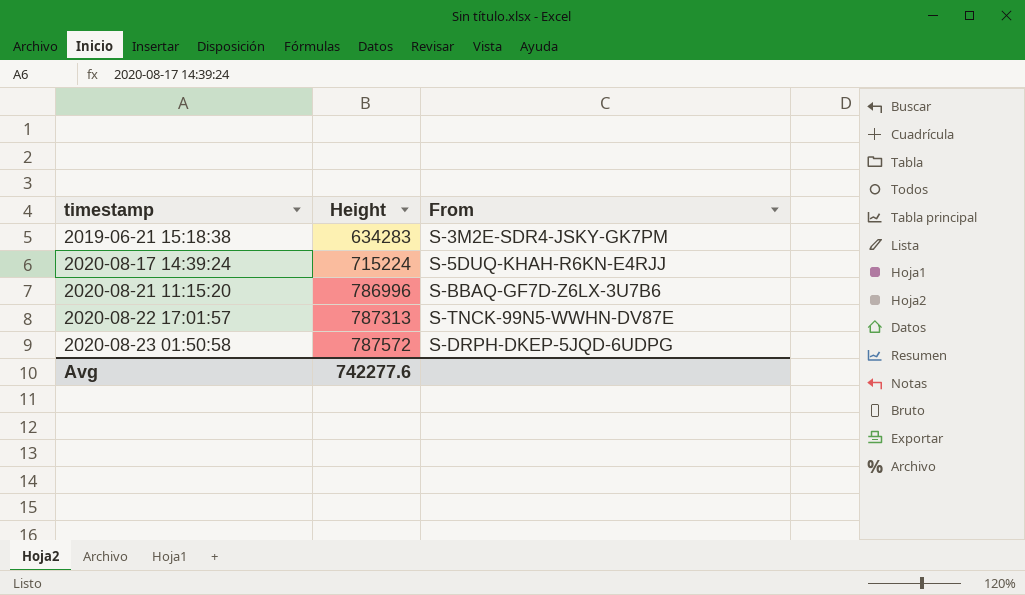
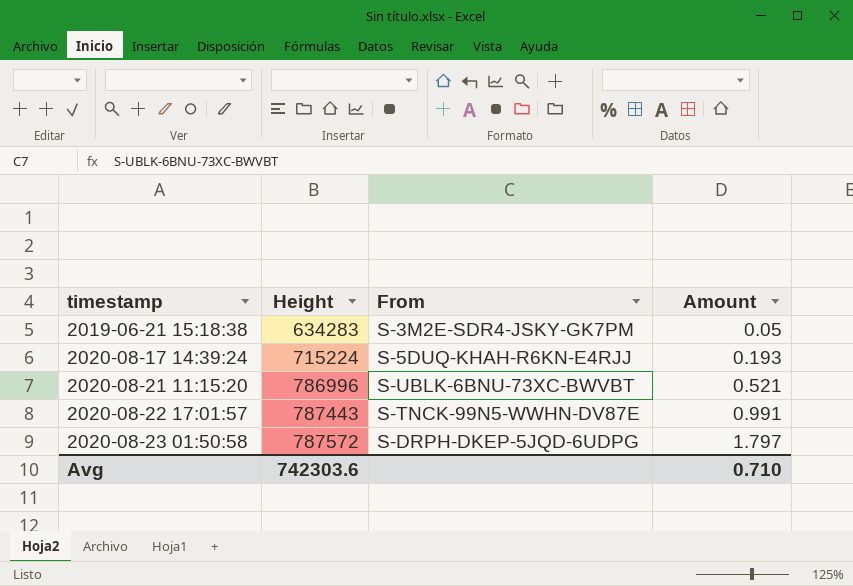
column Amount | position: none -> 4
2020-08-21 11:15:20 | From: S-BBAQ-GF7D-Z6LX-3U7B6 -> S-UBLK-6BNU-73XC-BWVBT
2020-08-22 17:01:57 | Height: 787313 -> 787443
Avg | Height: 742277.6 -> 742303.6

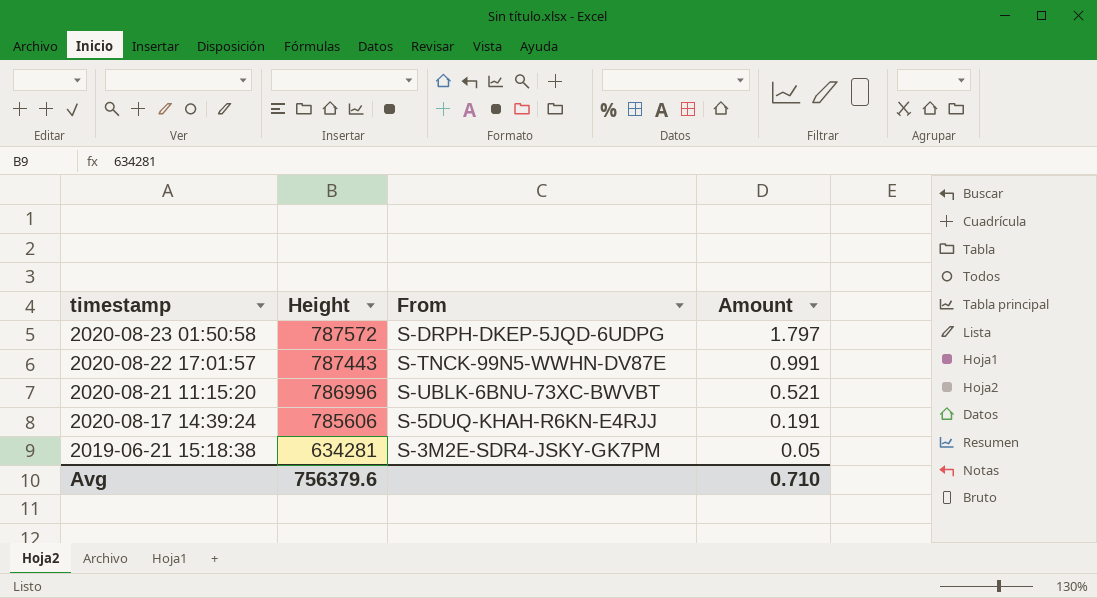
row order: timestamp ascending -> timestamp descending
2020-08-17 14:39:24 | Height: 715224 -> 785606
2020-08-17 14:39:24 | Amount: 0.193 -> 0.191
2019-06-21 15:18:38 | Height: 634283 -> 634281
Avg | Height: 742303.6 -> 756379.6

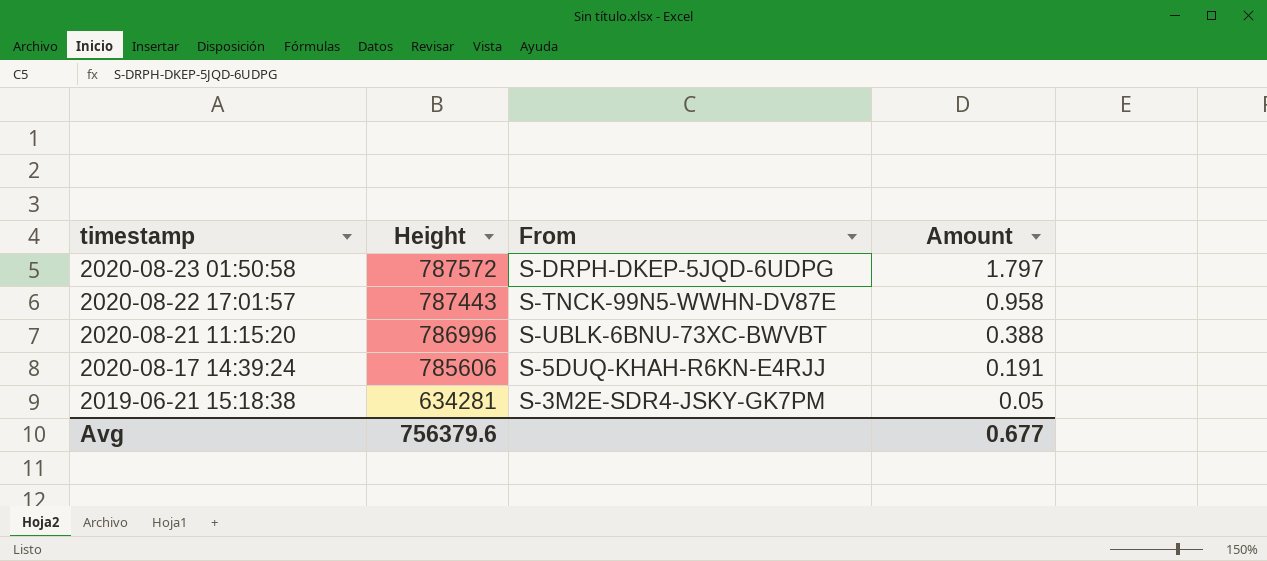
2020-08-22 17:01:57 | Amount: 0.991 -> 0.958
2020-08-21 11:15:20 | Amount: 0.521 -> 0.388
Avg | Amount: 0.710 -> 0.677

